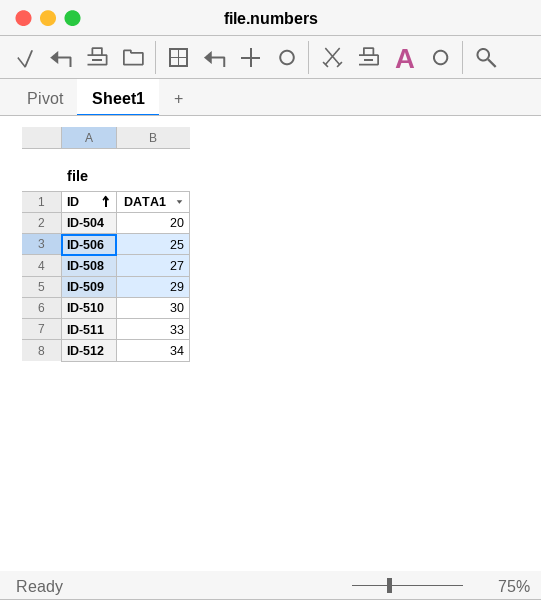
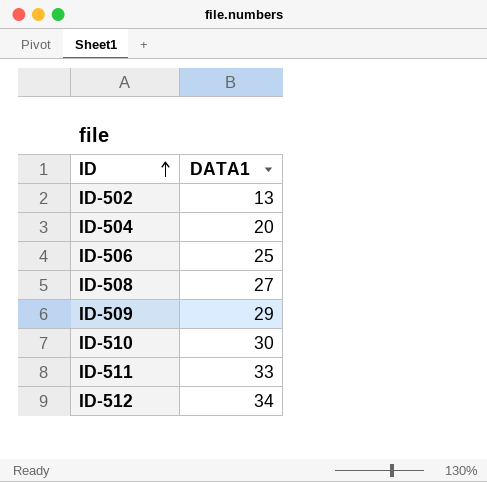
row ID-502: none -> 13

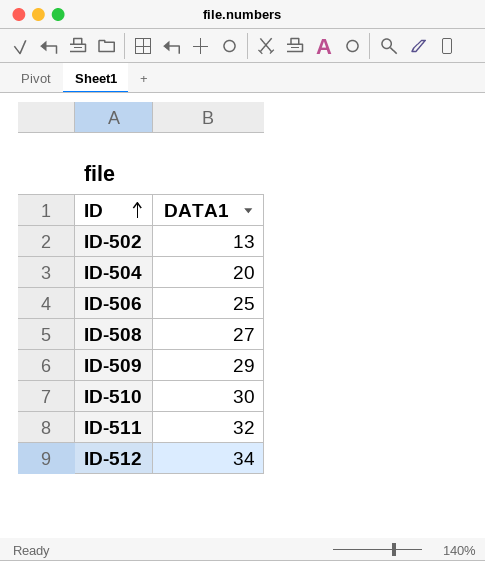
ID-511 | DATA1: 33 -> 32

